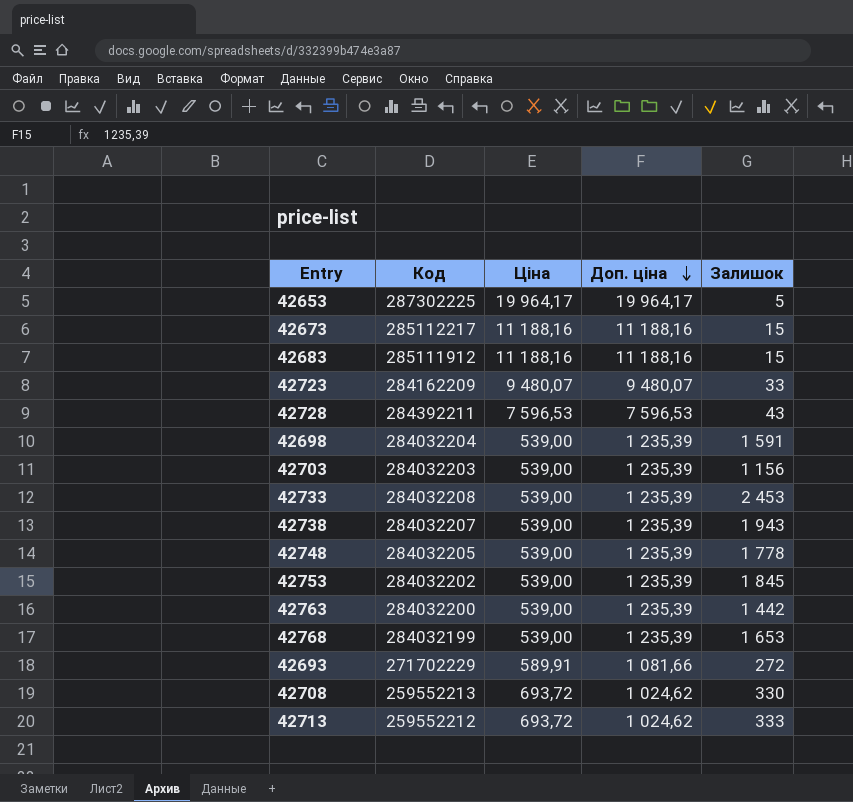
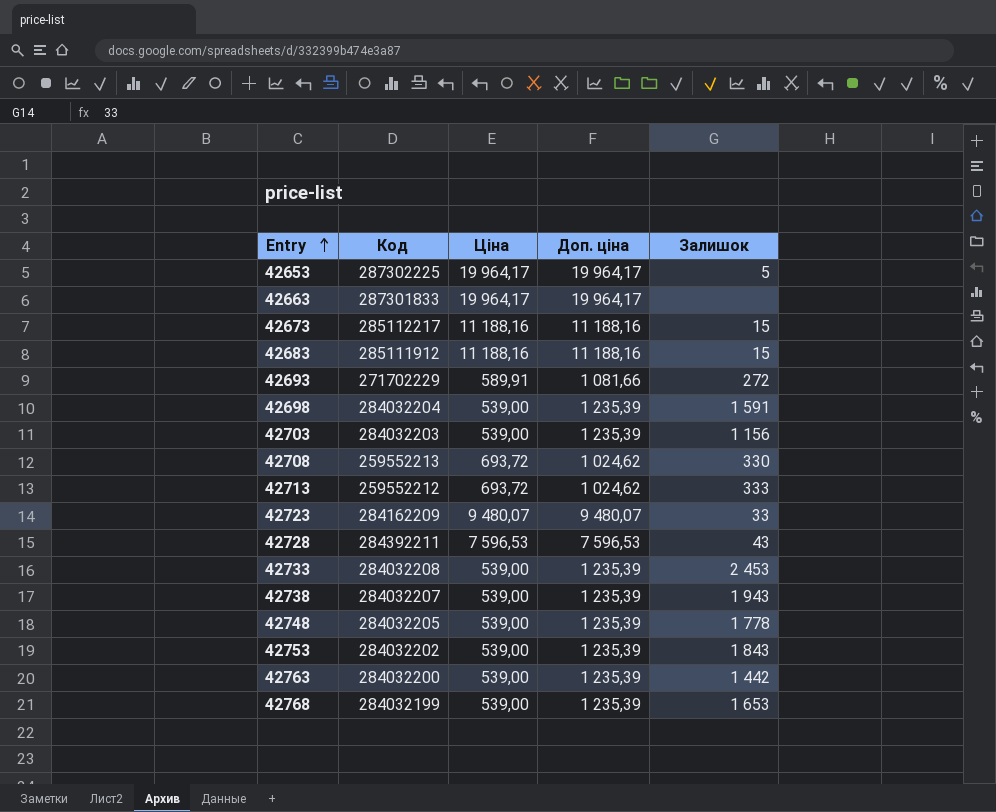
row order: Доп. ціна descending -> Entry ascending
row 42663: none -> 287301833 | 19 964,17 | 19 964,17 | none
42753 | Залишок: 1 845 -> 1 843

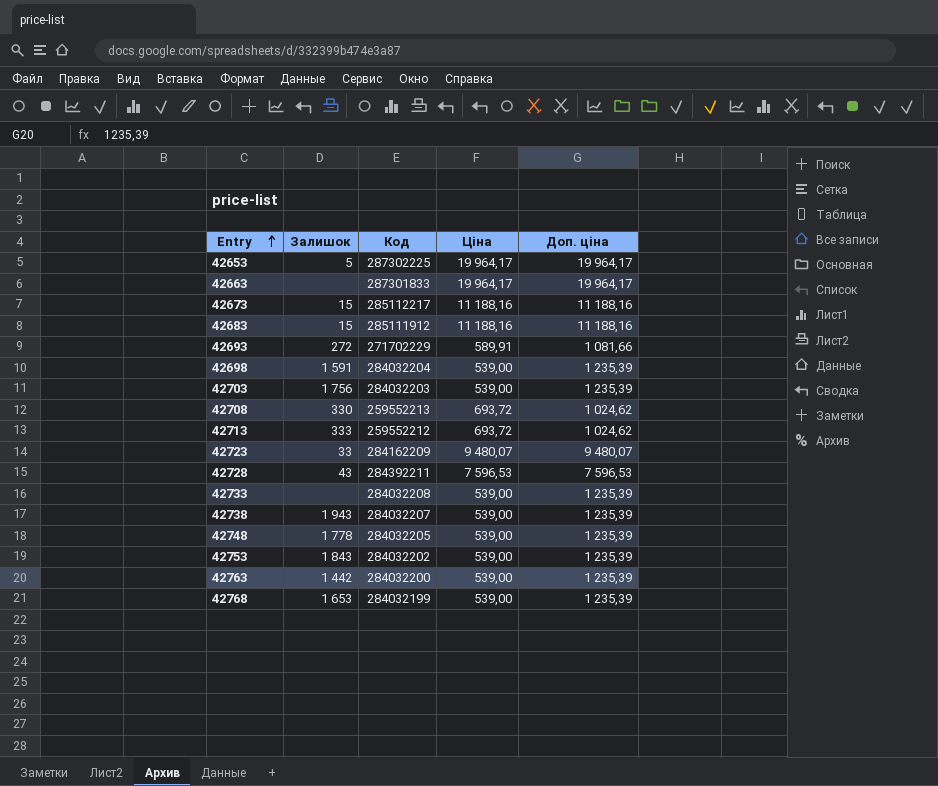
column Залишок | position: 5 -> 2
42703 | Залишок: 1 156 -> 1 756
42733 | Залишок: 2 453 -> none

